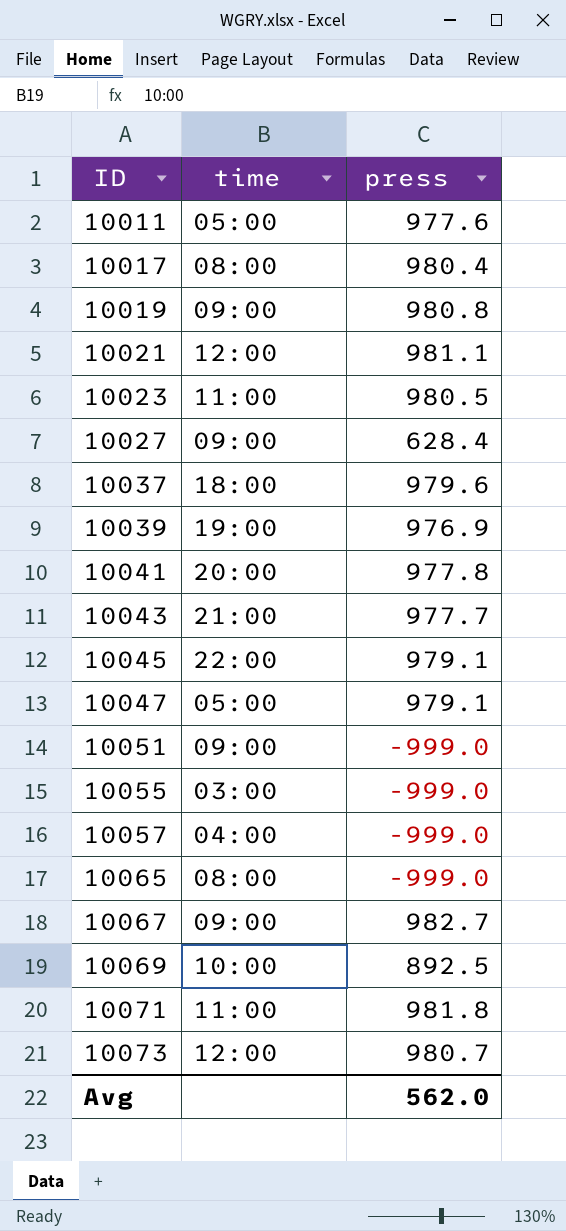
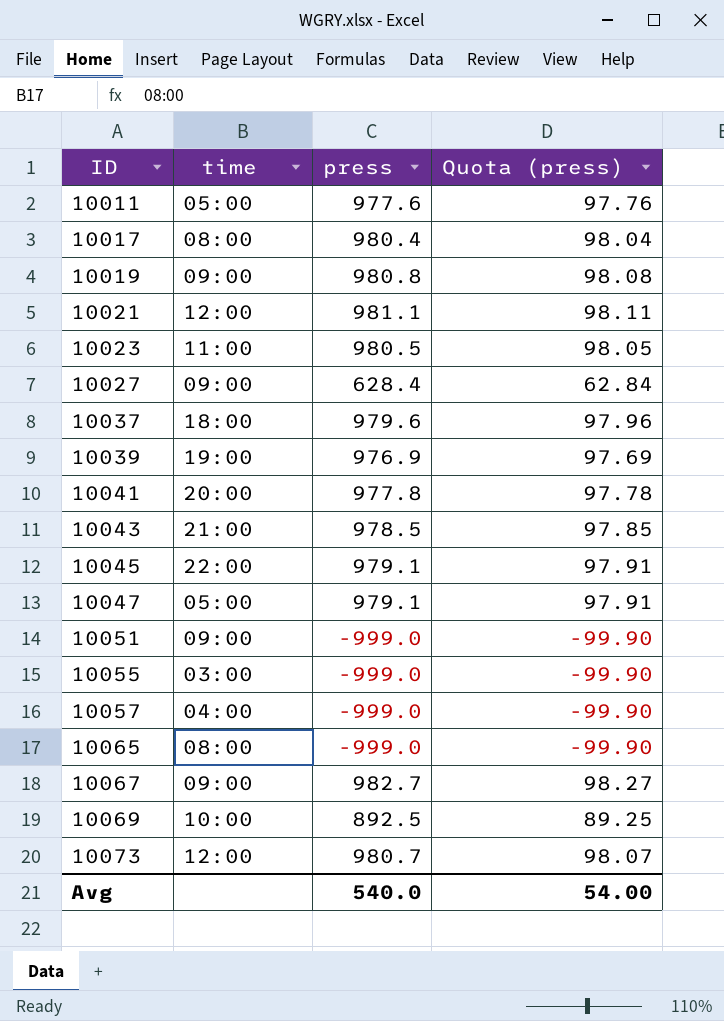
column Quota (press) | formula: none -> [press] * 0.1
row 10071: 11:00 | 981.8 -> none
10043 | press: 977.7 -> 978.5
Avg | press: 562.0 -> 540.0

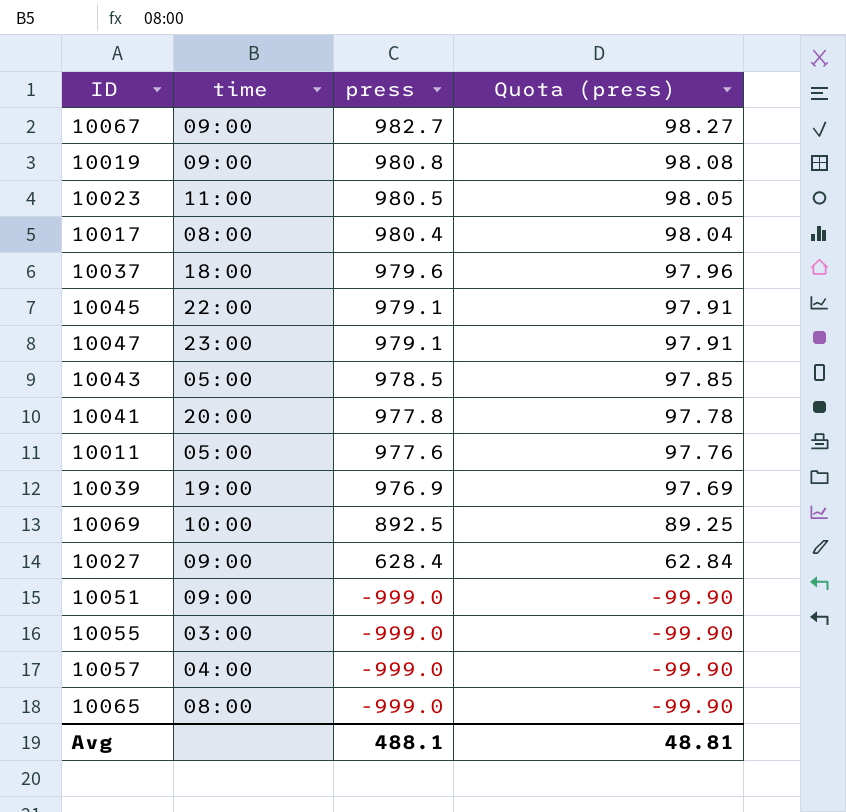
row order: ID ascending -> press descending
row 10021: 12:00 | 981.1 | 98.11 -> none
row 10073: 12:00 | 980.7 | 98.07 -> none
10047 | time: 05:00 -> 23:00
10043 | time: 21:00 -> 05:00
Avg | press: 540.0 -> 488.1
Avg | Quota (press): 54.00 -> 48.81

